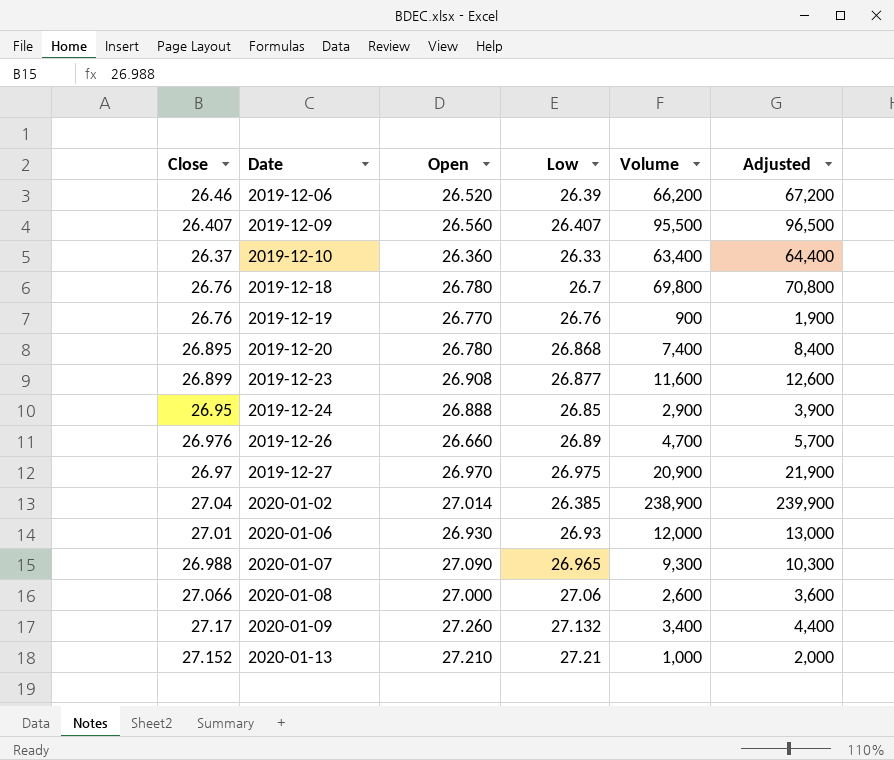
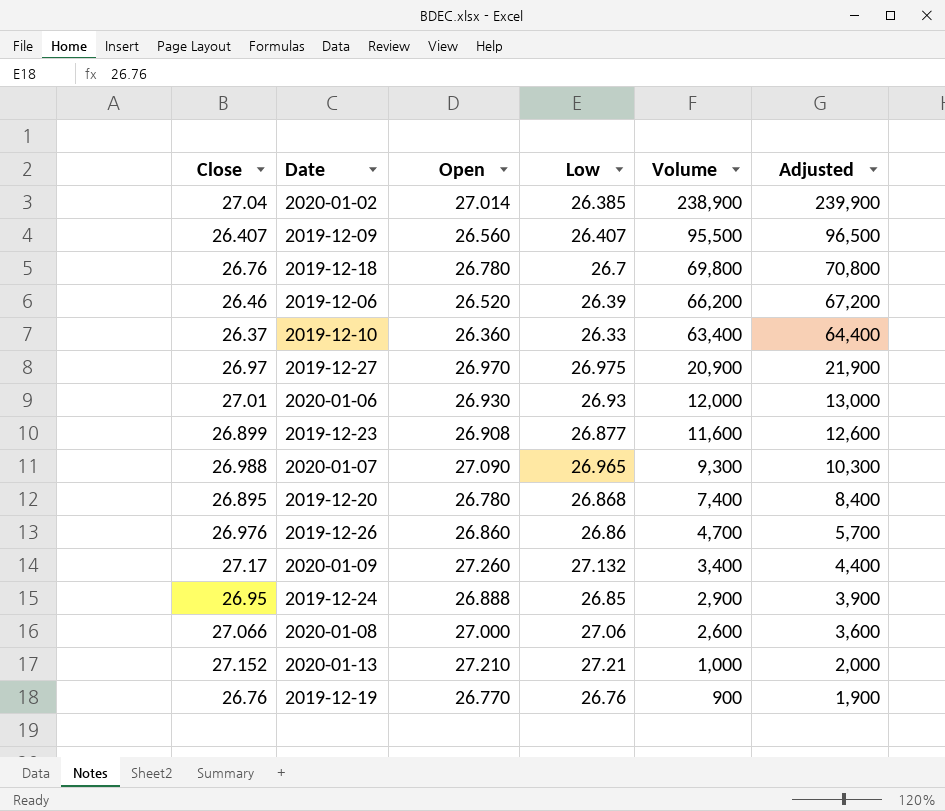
row order: Date ascending -> Volume descending
2019-12-26 | Open: 26.660 -> 26.860
2019-12-26 | Low: 26.89 -> 26.86

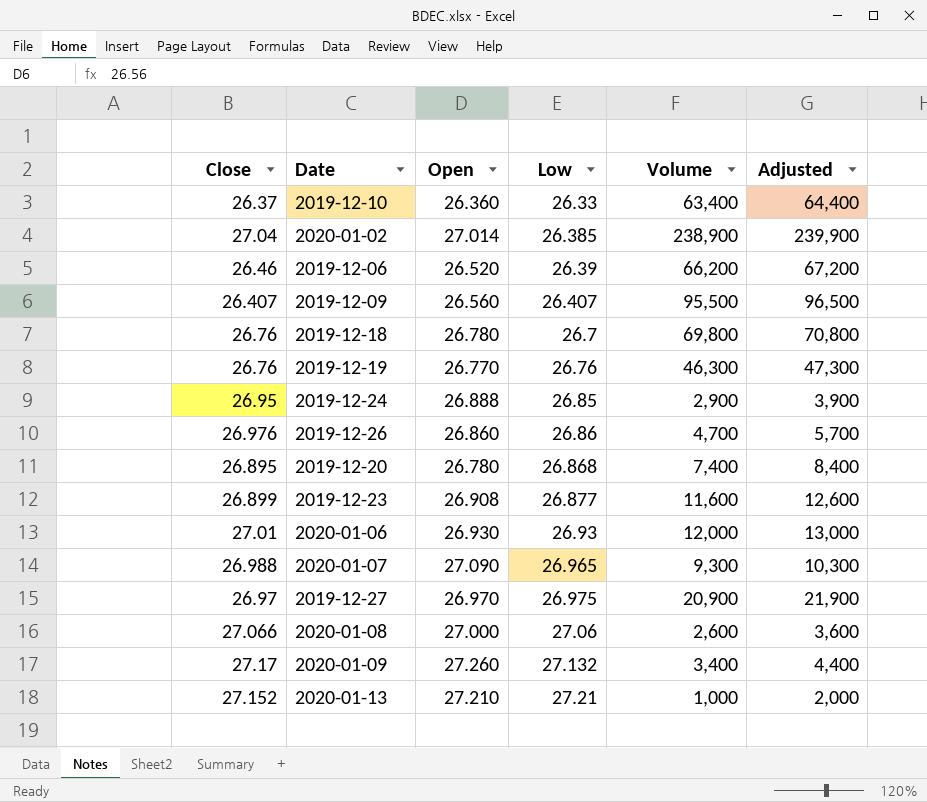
row order: Volume descending -> Low ascending
2019-12-19 | Volume: 900 -> 46,300
2019-12-19 | Adjusted: 1,900 -> 47,300

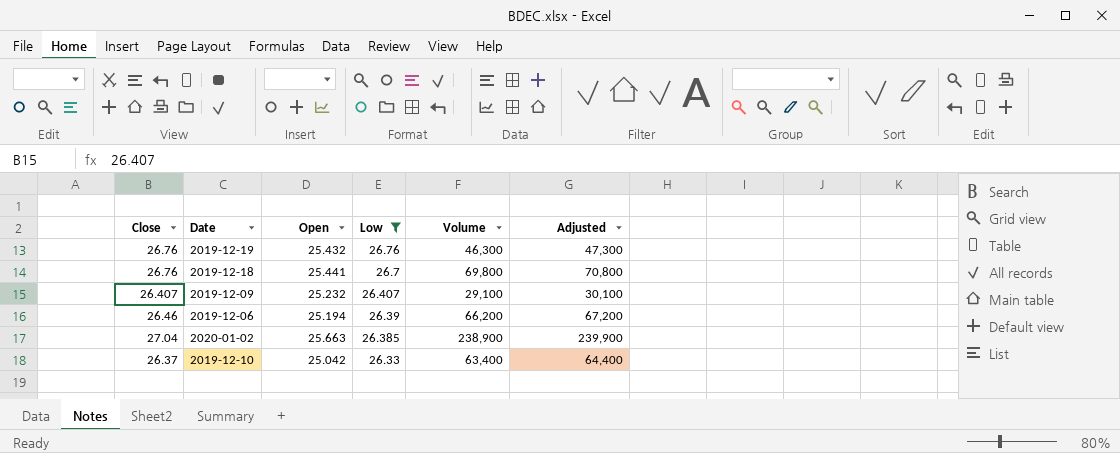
filter: none -> Low <= 26.76
row order: Low ascending -> Low descending
2019-12-19 | Open: 26.770 -> 25.432
2019-12-18 | Open: 26.780 -> 25.441
2019-12-09 | Open: 26.560 -> 25.232
2019-12-09 | Volume: 95,500 -> 29,100
2019-12-09 | Adjusted: 96,500 -> 30,100
2019-12-06 | Open: 26.520 -> 25.194
2020-01-02 | Open: 27.014 -> 25.663
2019-12-10 | Open: 26.360 -> 25.042

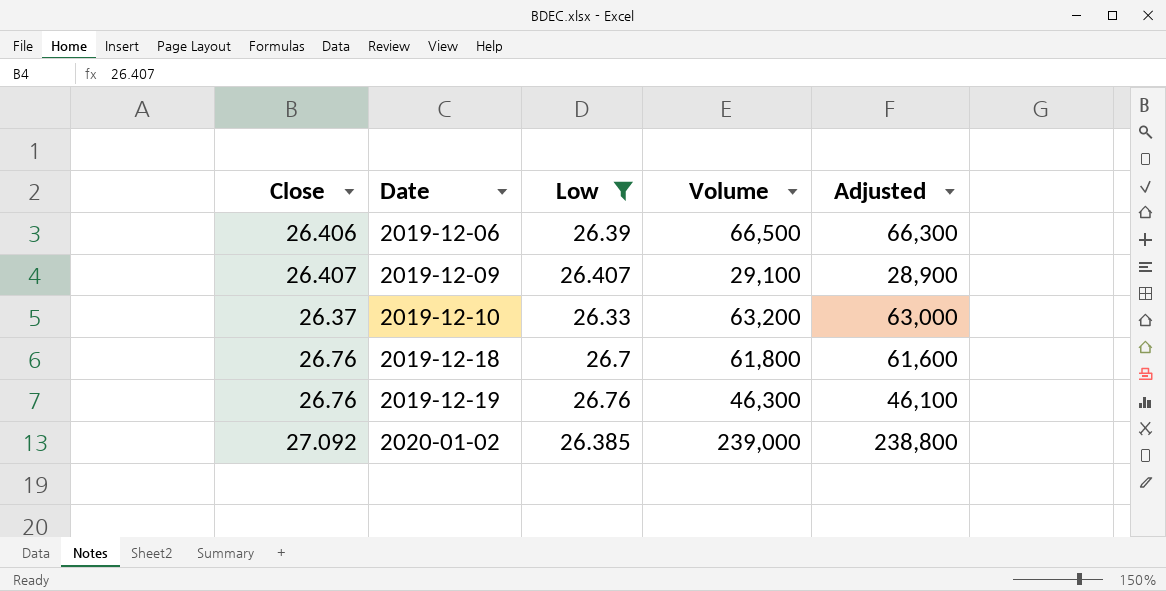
row order: Low descending -> Date ascending
column Open | position: 3 -> none
column Adjusted | formula: [Volume] + 1000 -> [Volume] - 200
2019-12-06 | Close: 26.46 -> 26.406
2019-12-06 | Volume: 66,200 -> 66,500
2019-12-10 | Volume: 63,400 -> 63,200
2019-12-18 | Volume: 69,800 -> 61,800
2020-01-02 | Close: 27.04 -> 27.092
2020-01-02 | Volume: 238,900 -> 239,000

